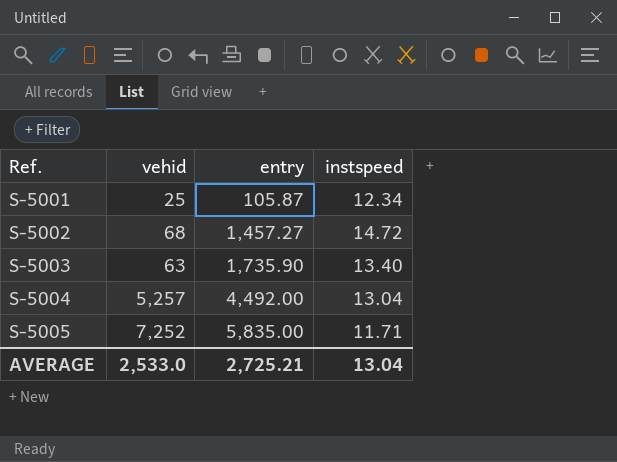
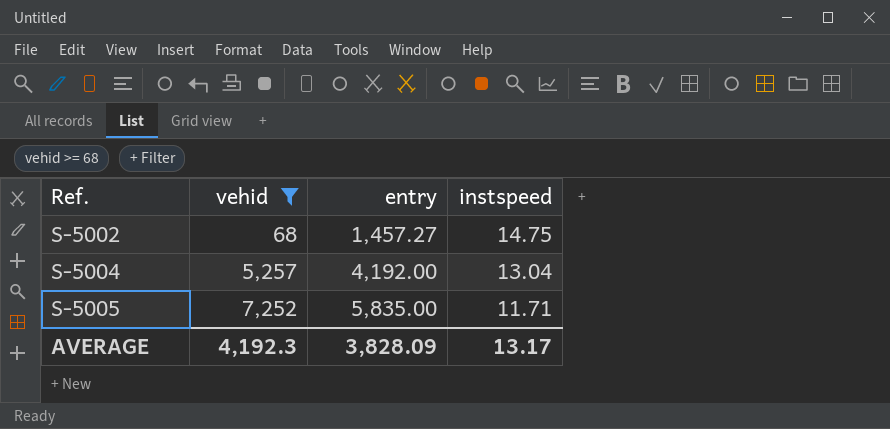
filter: none -> vehid >= 68
S-5002 | instspeed: 14.72 -> 14.75
S-5004 | entry: 4,492.00 -> 4,192.00
AVERAGE | vehid: 2,533.0 -> 4,192.3
AVERAGE | entry: 2,725.21 -> 3,828.09
AVERAGE | instspeed: 13.04 -> 13.17

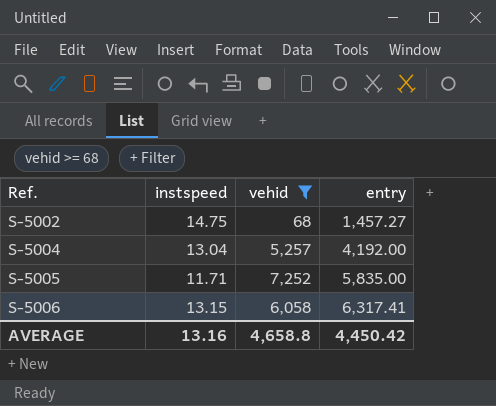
column instspeed | position: 4 -> 2
row S-5006: none -> 13.15 | 6,058 | 6,317.41
AVERAGE | instspeed: 13.17 -> 13.16
AVERAGE | vehid: 4,192.3 -> 4,658.8
AVERAGE | entry: 3,828.09 -> 4,450.42

